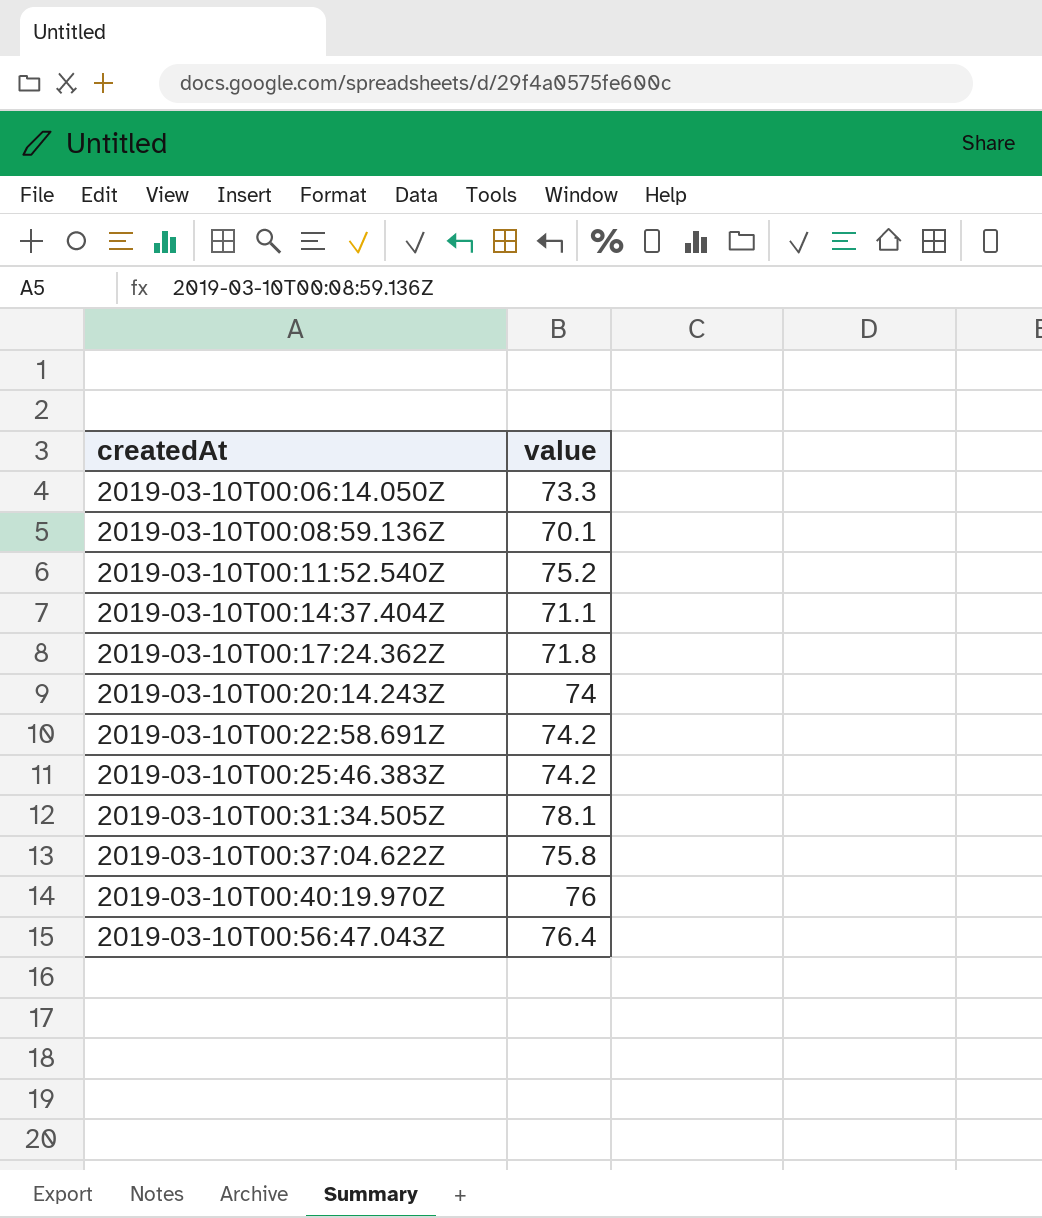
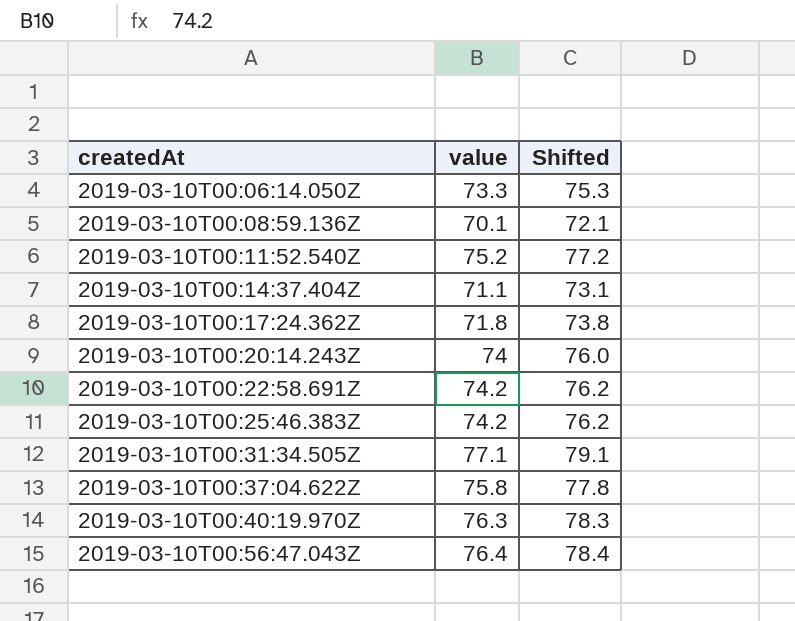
column Shifted | formula: none -> [value] + 2
2019-03-10T00:31:34.505Z | value: 78.1 -> 77.1
2019-03-10T00:40:19.970Z | value: 76 -> 76.3

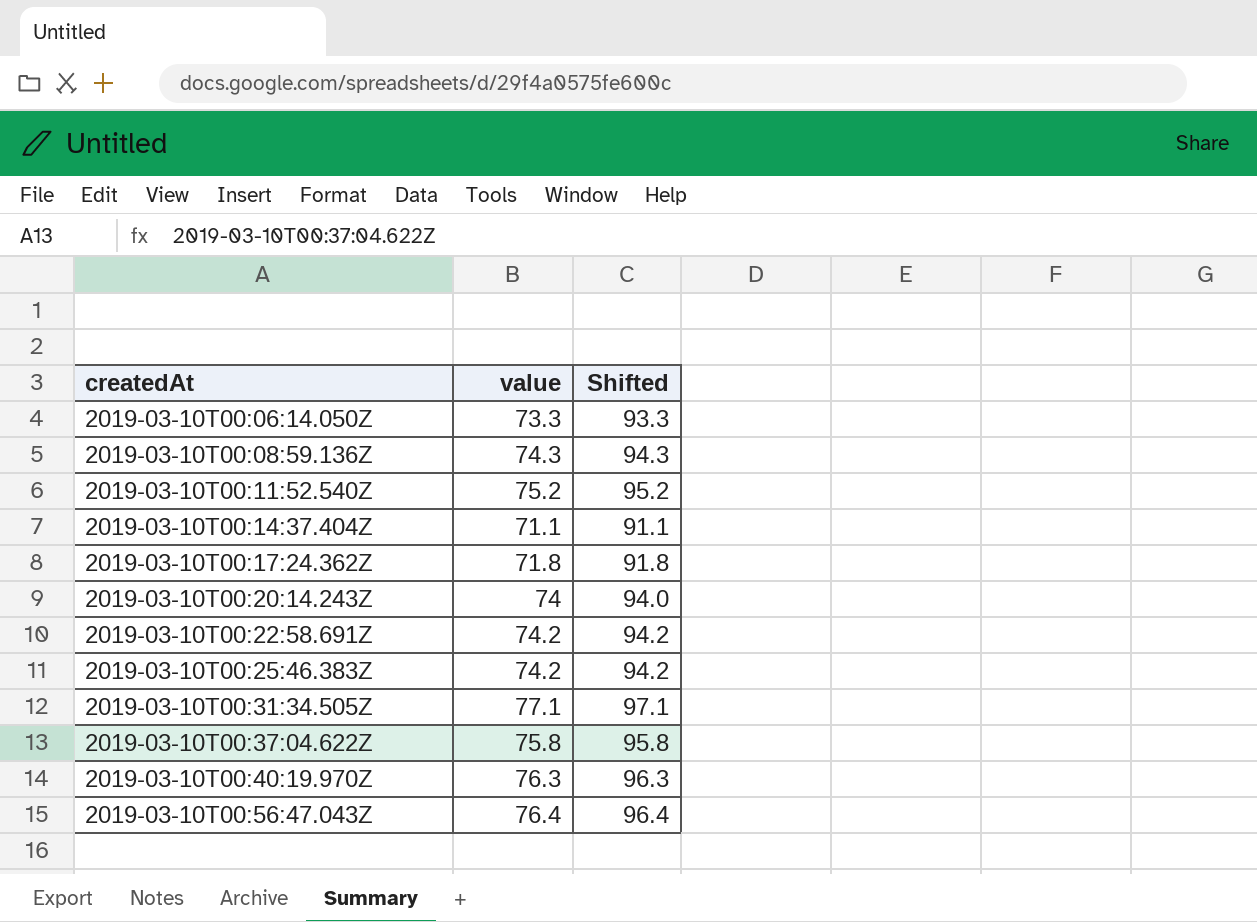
column Shifted | formula: [value] + 2 -> [value] + 20
2019-03-10T00:08:59.136Z | value: 70.1 -> 74.3

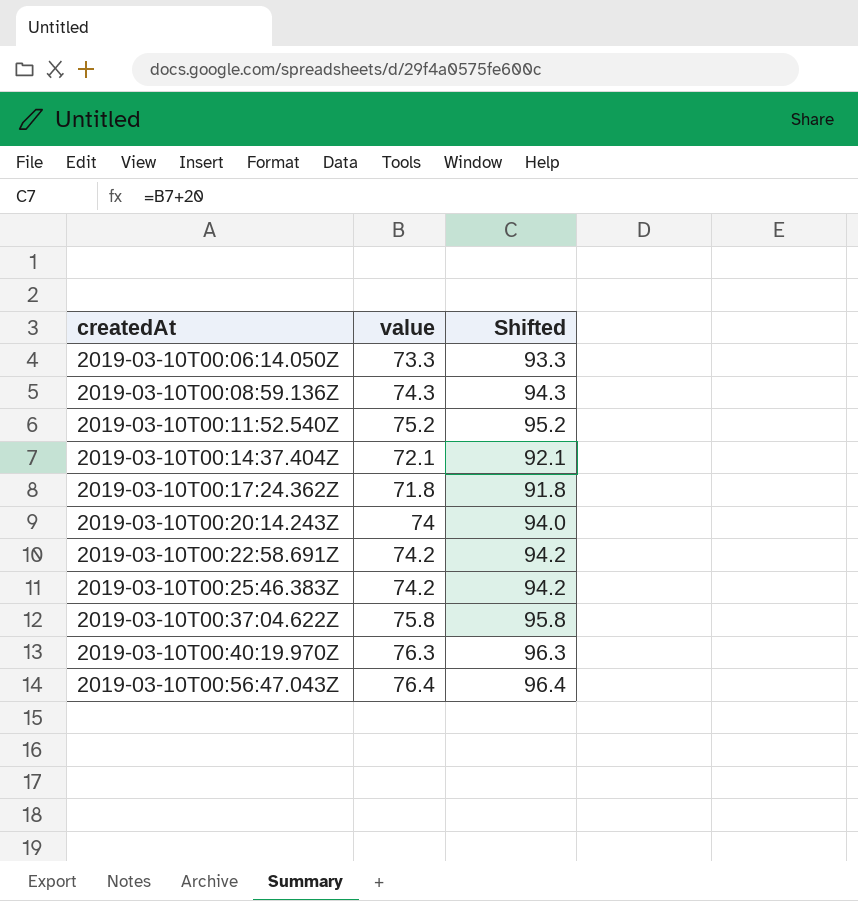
row 2019-03-10T00:31:34.505Z: 77.1 | 97.1 -> none
2019-03-10T00:14:37.404Z | value: 71.1 -> 72.1
2019-03-10T00:14:37.404Z | Shifted: 91.1 -> 92.1

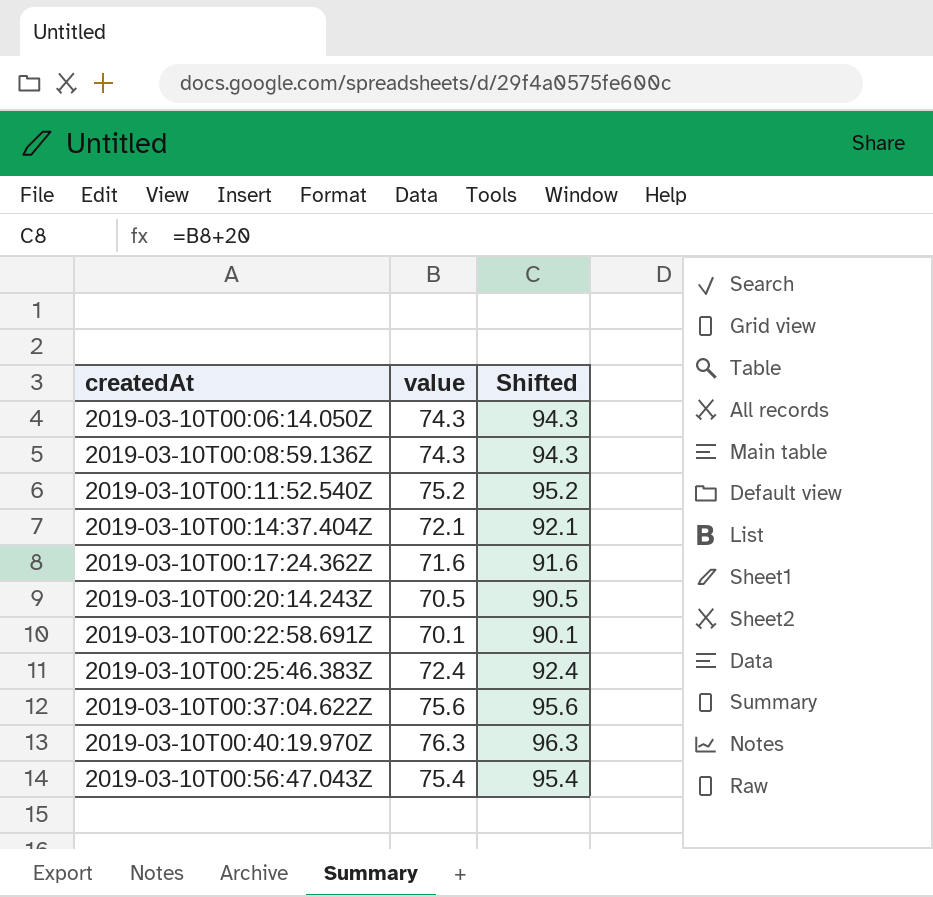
2019-03-10T00:06:14.050Z | value: 73.3 -> 74.3
2019-03-10T00:06:14.050Z | Shifted: 93.3 -> 94.3
2019-03-10T00:17:24.362Z | value: 71.8 -> 71.6
2019-03-10T00:17:24.362Z | Shifted: 91.8 -> 91.6
2019-03-10T00:20:14.243Z | value: 74 -> 70.5
2019-03-10T00:20:14.243Z | Shifted: 94.0 -> 90.5
2019-03-10T00:22:58.691Z | value: 74.2 -> 70.1
2019-03-10T00:22:58.691Z | Shifted: 94.2 -> 90.1
2019-03-10T00:25:46.383Z | value: 74.2 -> 72.4
2019-03-10T00:25:46.383Z | Shifted: 94.2 -> 92.4
2019-03-10T00:37:04.622Z | value: 75.8 -> 75.6
2019-03-10T00:37:04.622Z | Shifted: 95.8 -> 95.6
2019-03-10T00:56:47.043Z | value: 76.4 -> 75.4
2019-03-10T00:56:47.043Z | Shifted: 96.4 -> 95.4

